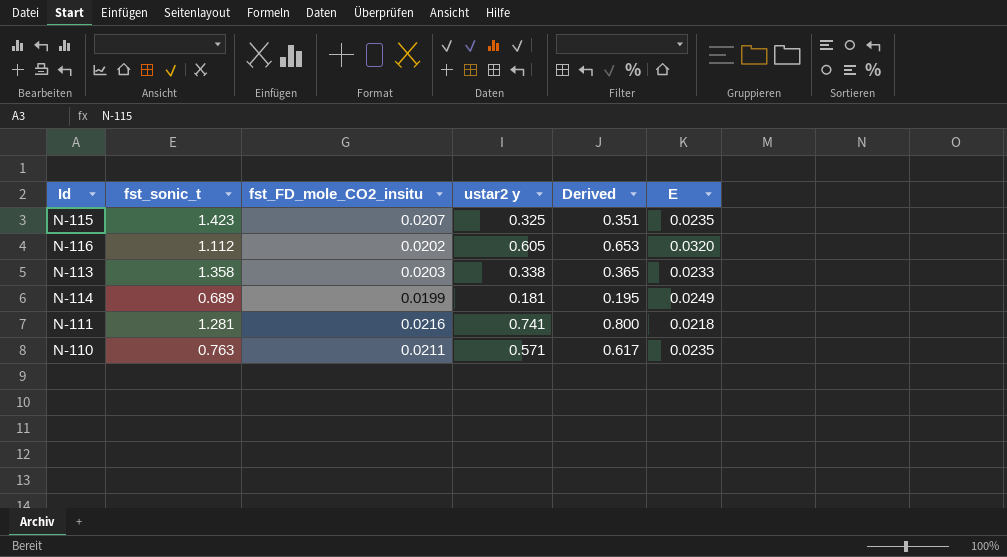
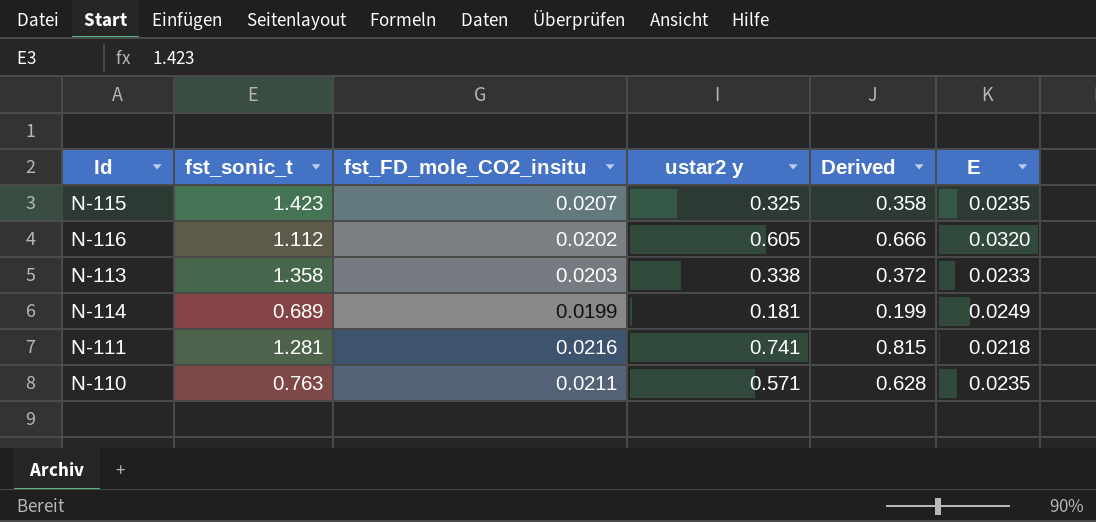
column Derived | formula: [ustar2 y] * 1.08 -> [ustar2 y] * 1.1

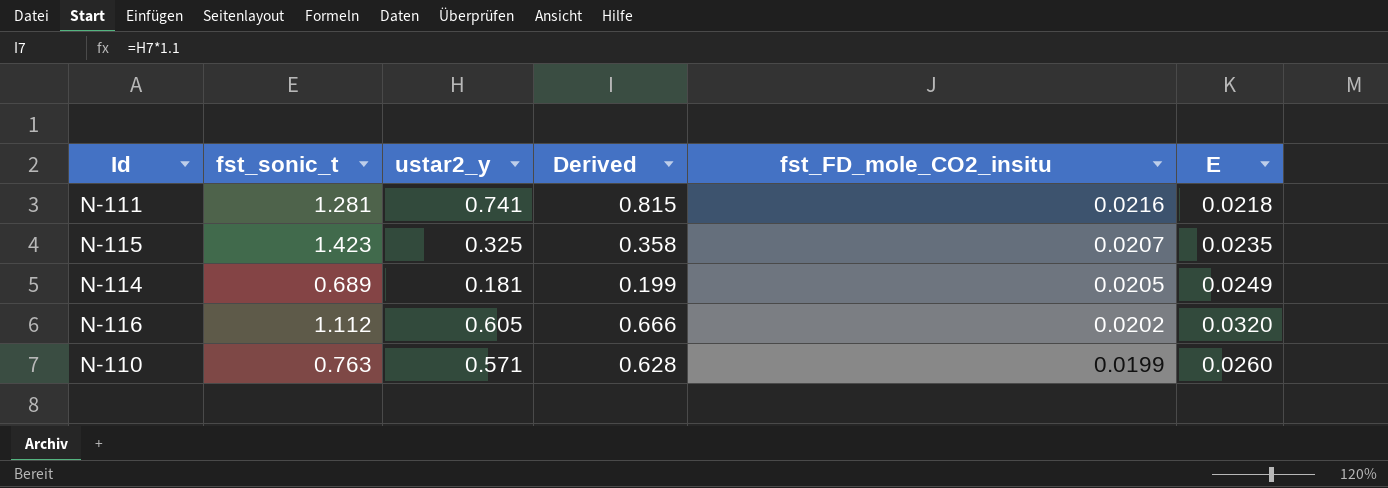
row order: none -> fst_FD_mole_CO2_insitu descending
column name: ustar2 y -> ustar2_y
column fst_FD_mole_CO2_insitu | position: 3 -> 5
row N-113: 1.358 | 0.0203 | 0.338 | 0.372 | 0.0233 -> none
N-114 | fst_FD_mole_CO2_insitu: 0.0199 -> 0.0205
N-110 | fst_FD_mole_CO2_insitu: 0.0211 -> 0.0199
N-110 | E: 0.0235 -> 0.0260

